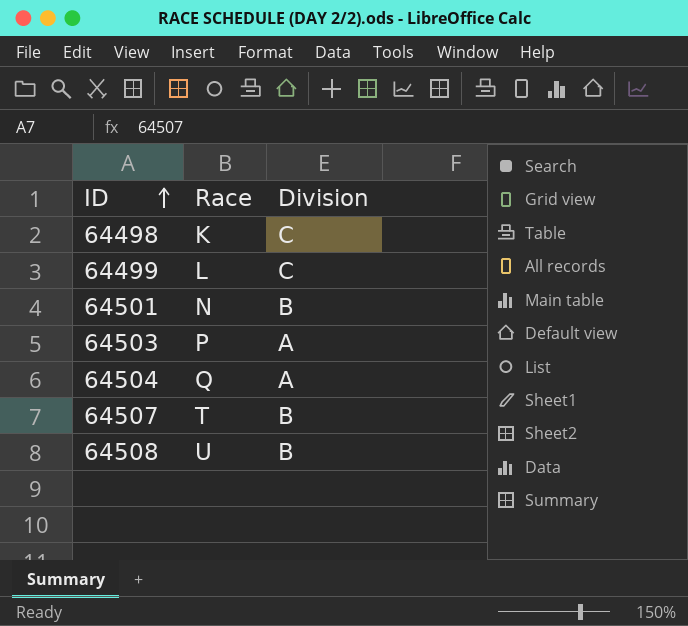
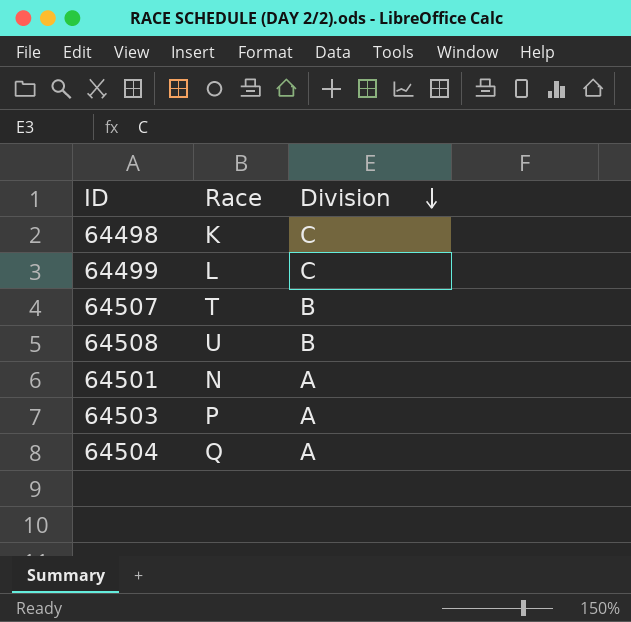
row order: ID ascending -> Division descending
64501 | Division: B -> A

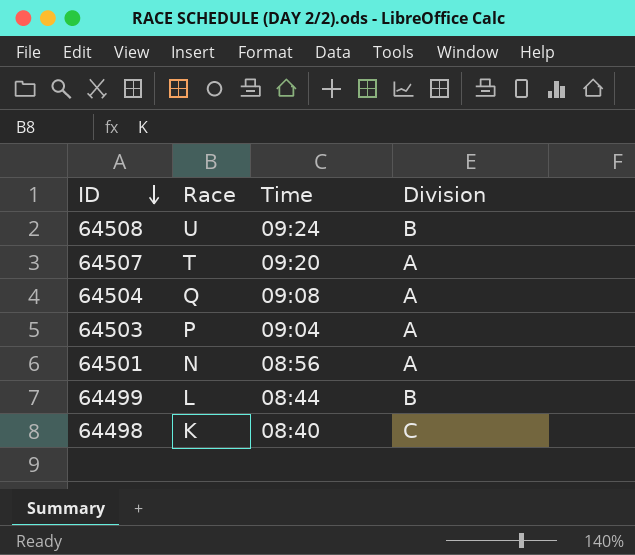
row order: Division descending -> ID descending
column Time | position: none -> 3
64507 | Division: B -> A
64499 | Division: C -> B

